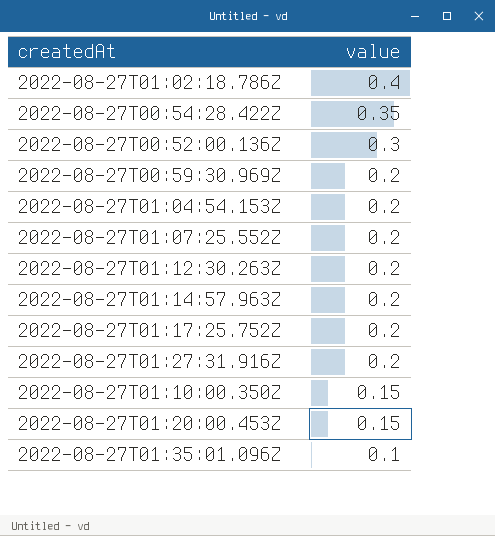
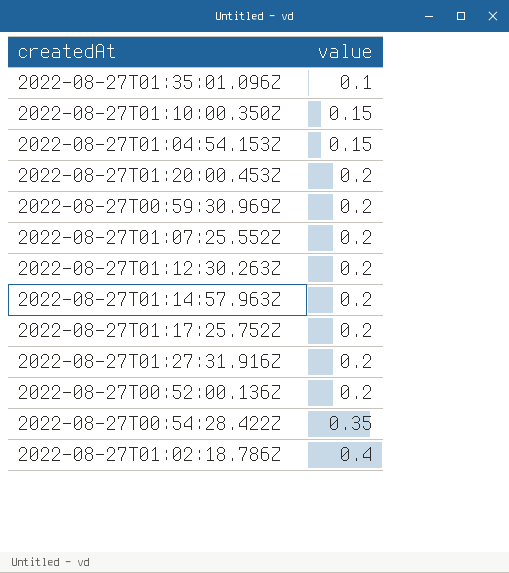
row order: value descending -> value ascending
2022-08-27T01:04:54.153Z | value: 0.2 -> 0.15
2022-08-27T01:20:00.453Z | value: 0.15 -> 0.2
2022-08-27T00:52:00.136Z | value: 0.3 -> 0.2

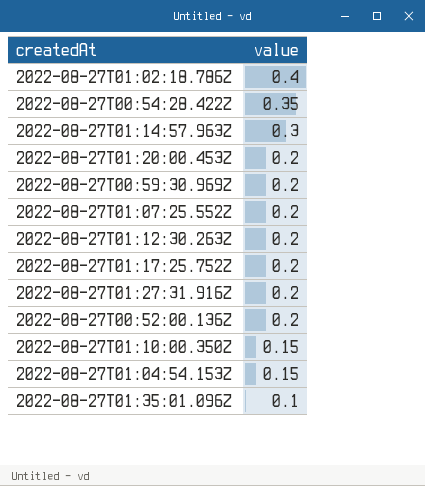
row order: value ascending -> value descending
2022-08-27T01:14:57.963Z | value: 0.2 -> 0.3

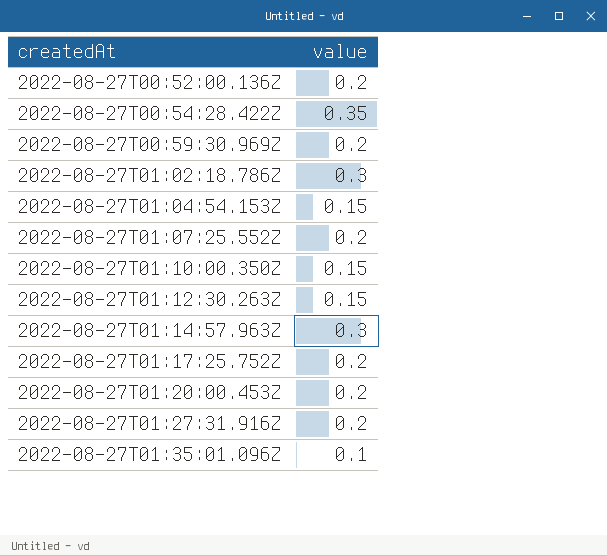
row order: value descending -> createdAt ascending
2022-08-27T01:02:18.786Z | value: 0.4 -> 0.3
2022-08-27T01:12:30.263Z | value: 0.2 -> 0.15

